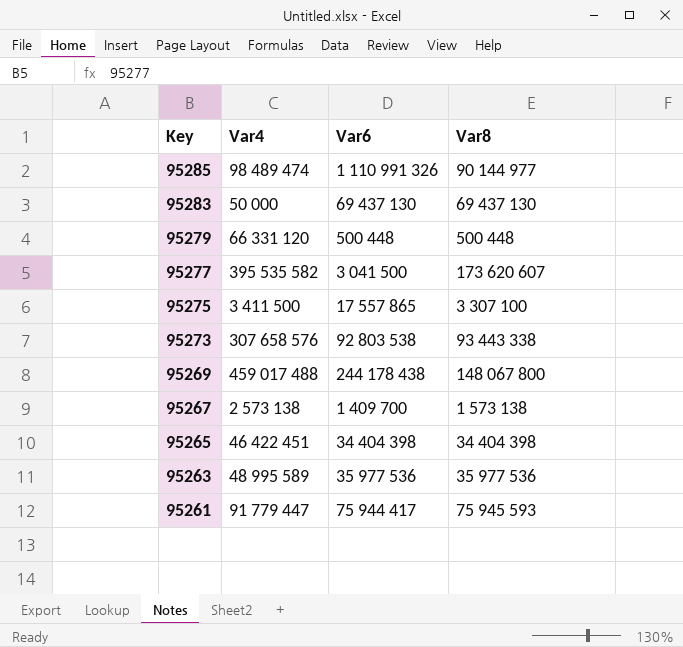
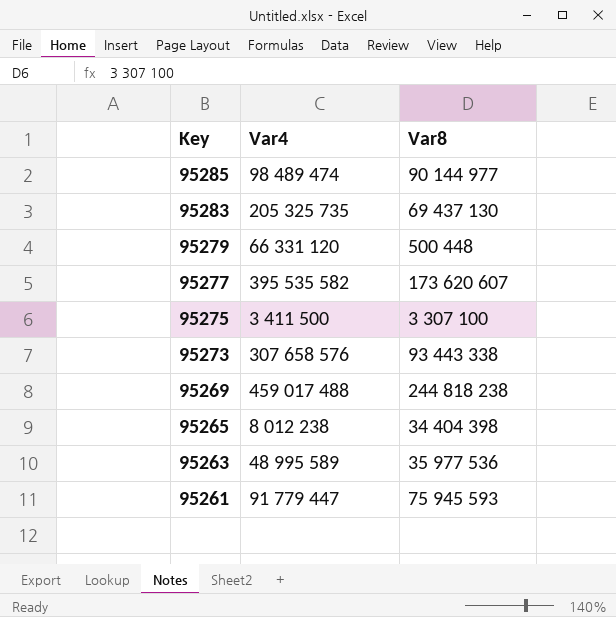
column Var6 | position: 3 -> none
row 95267: 2 573 138 | 1 409 700 | 1 573 138 -> none
95283 | Var4: 50 000 -> 205 325 735
95269 | Var8: 148 067 800 -> 244 818 238
95265 | Var4: 46 422 451 -> 8 012 238

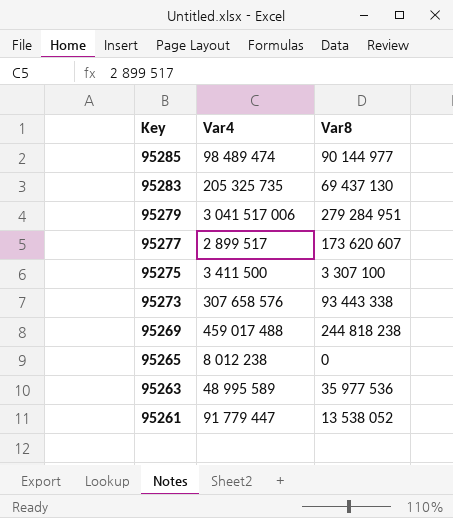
95279 | Var4: 66 331 120 -> 3 041 517 006
95279 | Var8: 500 448 -> 279 284 951
95277 | Var4: 395 535 582 -> 2 899 517
95265 | Var8: 34 404 398 -> 0
95261 | Var8: 75 945 593 -> 13 538 052

